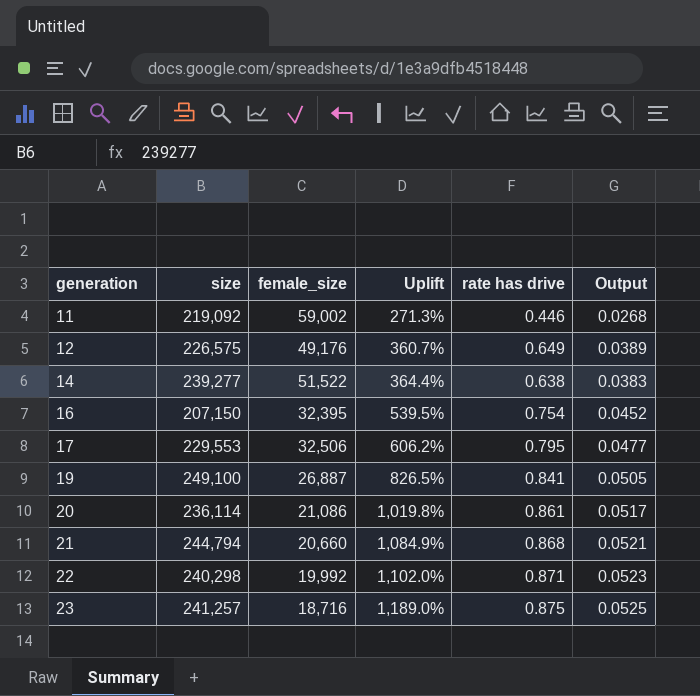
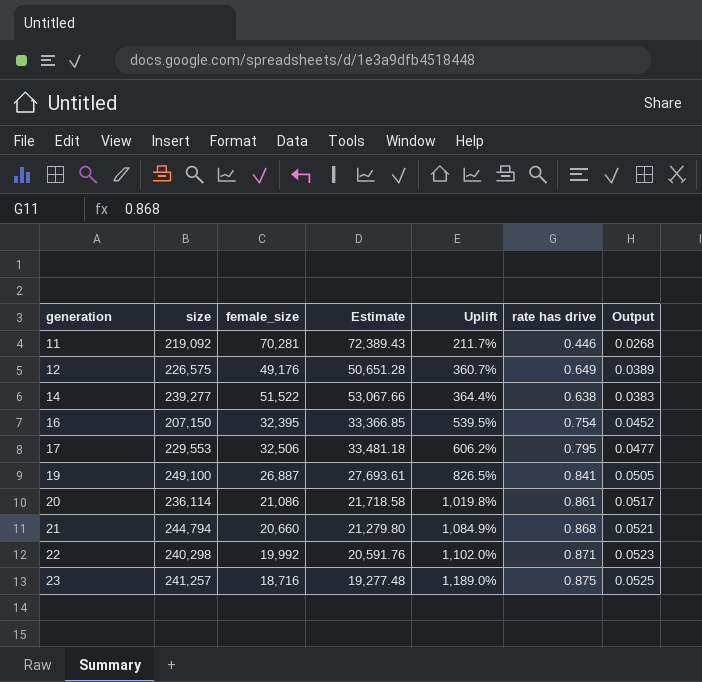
column Estimate | formula: none -> [female_size] * 1.03
11 | female_size: 59,002 -> 70,281
11 | Uplift: 271.3% -> 211.7%

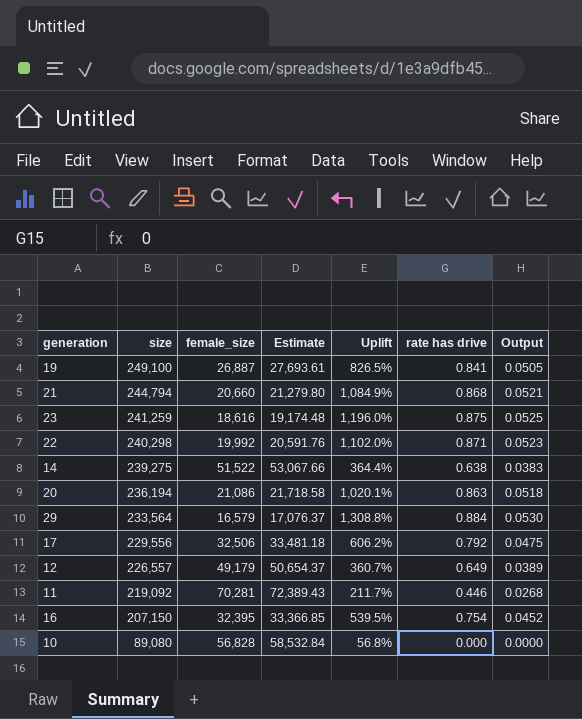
row order: generation ascending -> size descending
23 | size: 241,257 -> 241,259
23 | female_size: 18,716 -> 18,616
23 | Estimate: 19,277.48 -> 19,174.48
23 | Uplift: 1,189.0% -> 1,196.0%
14 | size: 239,277 -> 239,275
20 | size: 236,114 -> 236,194
20 | Uplift: 1,019.8% -> 1,020.1%
20 | rate has drive: 0.861 -> 0.863
20 | Output: 0.0517 -> 0.0518
row 29: none -> 233,564 | 16,579 | 17,076.37 | 1,308.8% | 0.884 | 0.0530
17 | size: 229,553 -> 229,556
17 | rate has drive: 0.795 -> 0.792
17 | Output: 0.0477 -> 0.0475
12 | size: 226,575 -> 226,557
12 | female_size: 49,176 -> 49,179
12 | Estimate: 50,651.28 -> 50,654.37
row 10: none -> 89,080 | 56,828 | 58,532.84 | 56.8% | 0.000 | 0.0000

